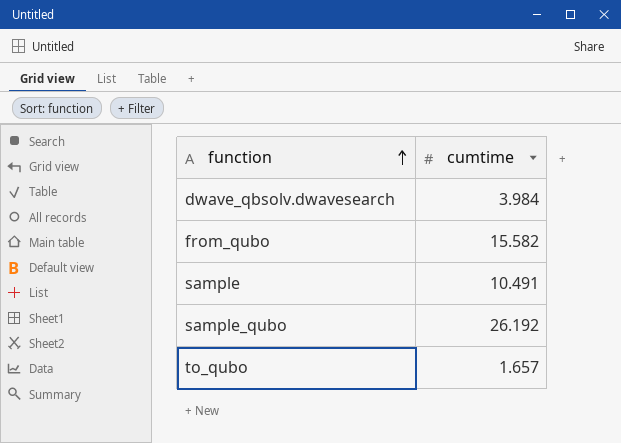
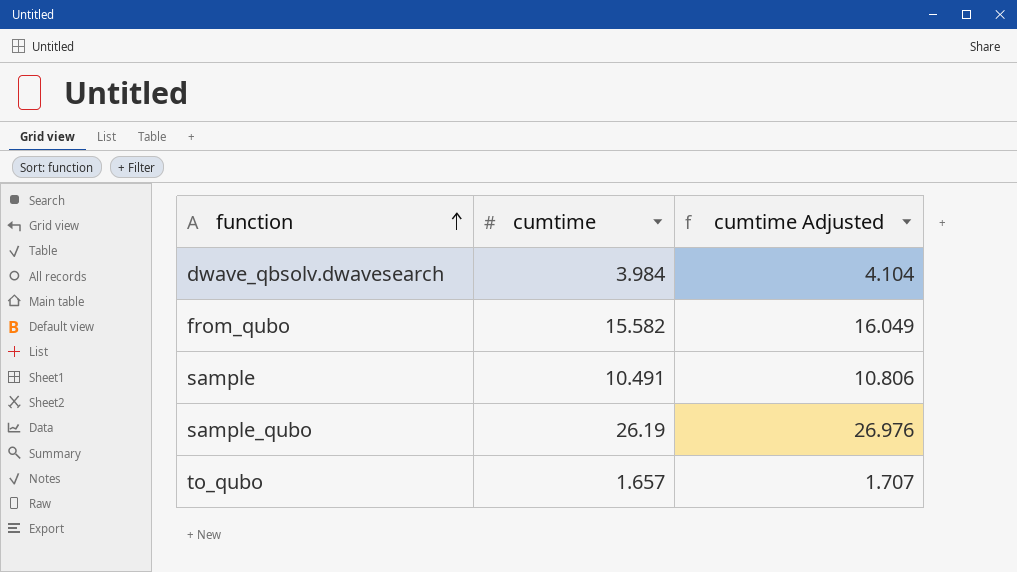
column cumtime Adjusted | formula: none -> [cumtime] * 1.03
sample_qubo | cumtime: 26.192 -> 26.19

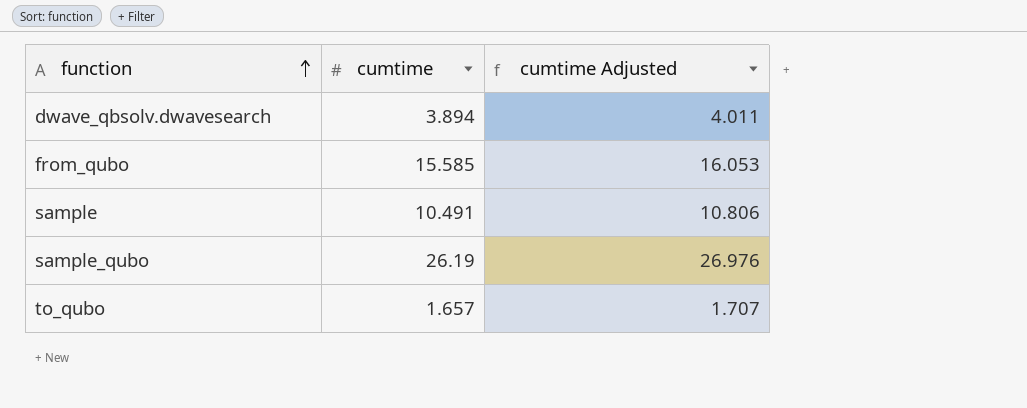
dwave_qbsolv.dwavesearch | cumtime: 3.984 -> 3.894
dwave_qbsolv.dwavesearch | cumtime Adjusted: 4.104 -> 4.011
from_qubo | cumtime: 15.582 -> 15.585
from_qubo | cumtime Adjusted: 16.049 -> 16.053

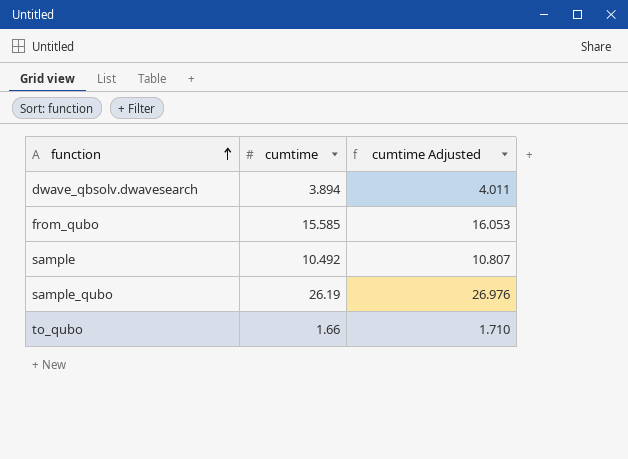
sample | cumtime: 10.491 -> 10.492
sample | cumtime Adjusted: 10.806 -> 10.807
to_qubo | cumtime: 1.657 -> 1.66
to_qubo | cumtime Adjusted: 1.707 -> 1.710

